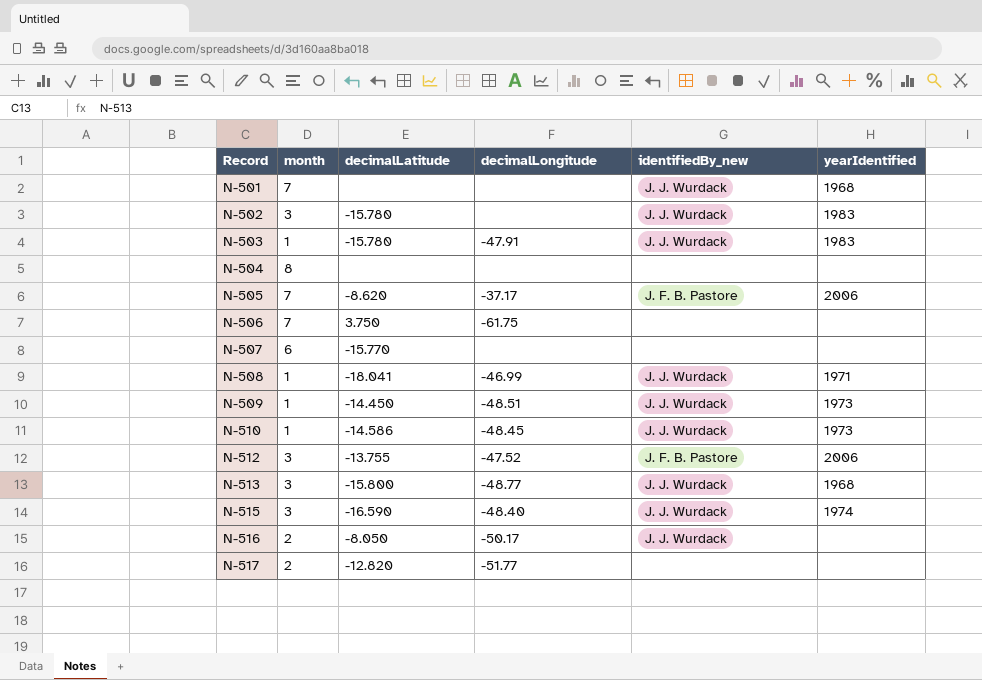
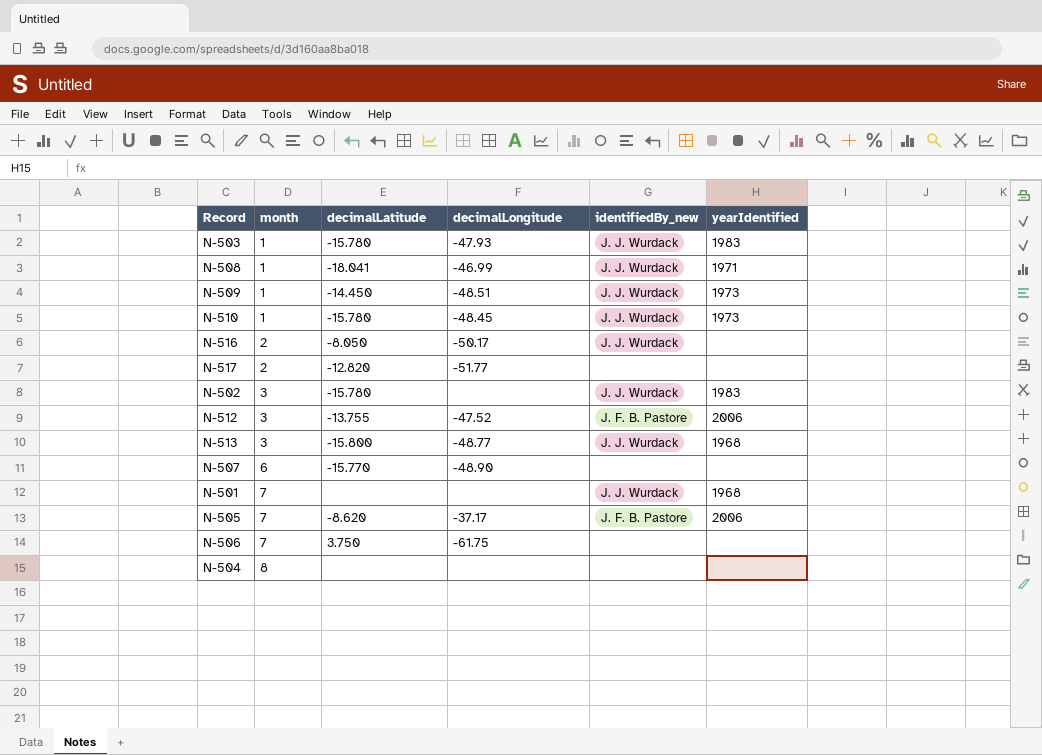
row order: Record ascending -> month ascending
row N-515: 3 | -16.590 | -48.40 | J. J. Wurdack | 1974 -> none
N-503 | decimalLongitude: -47.91 -> -47.93
N-510 | decimalLatitude: -14.586 -> -15.780
N-507 | decimalLongitude: none -> -48.90

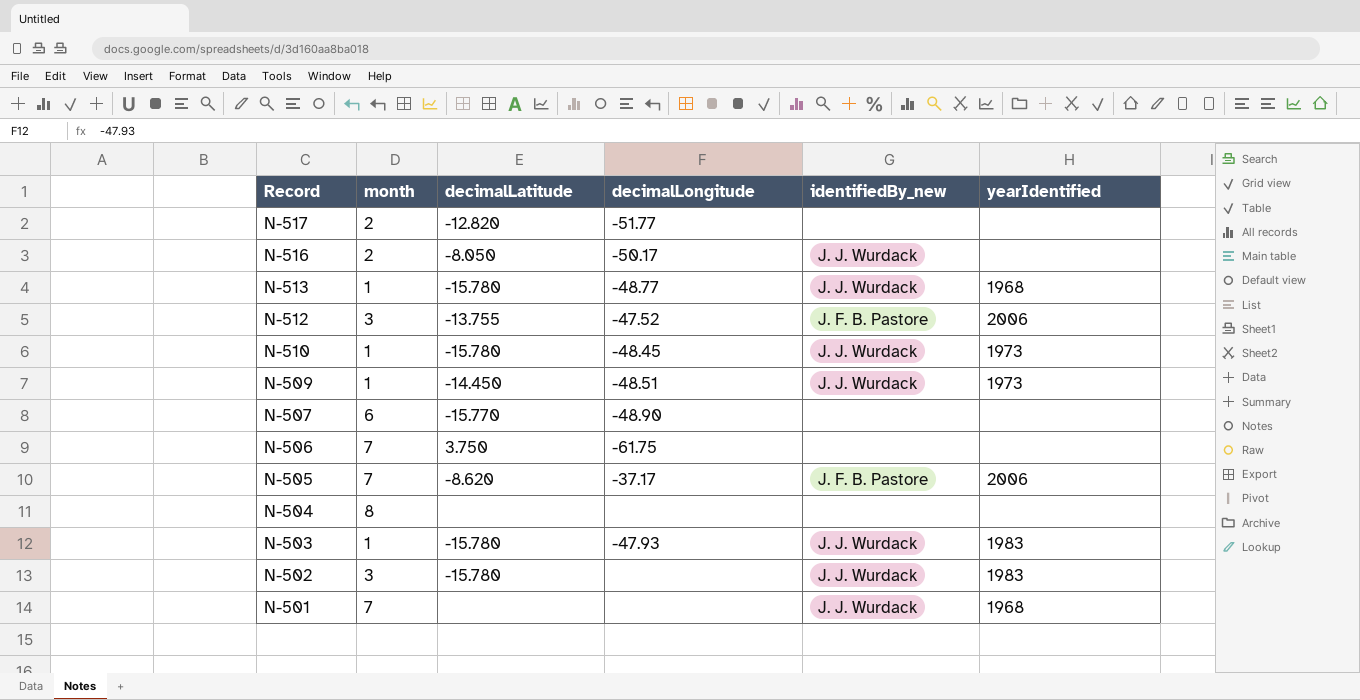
row order: month ascending -> Record descending
row N-508: 1 | -18.041 | -46.99 | J. J. Wurdack | 1971 -> none
N-513 | month: 3 -> 1
N-513 | decimalLatitude: -15.800 -> -15.780

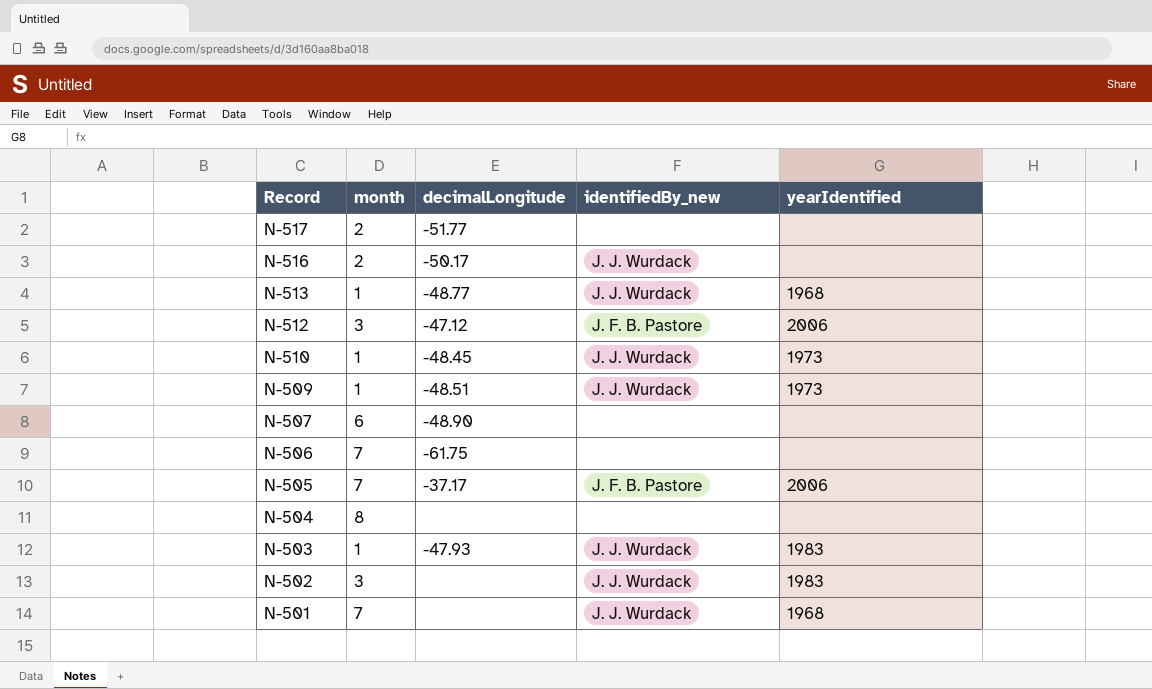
column decimalLatitude | position: 3 -> none
N-512 | decimalLongitude: -47.52 -> -47.12

